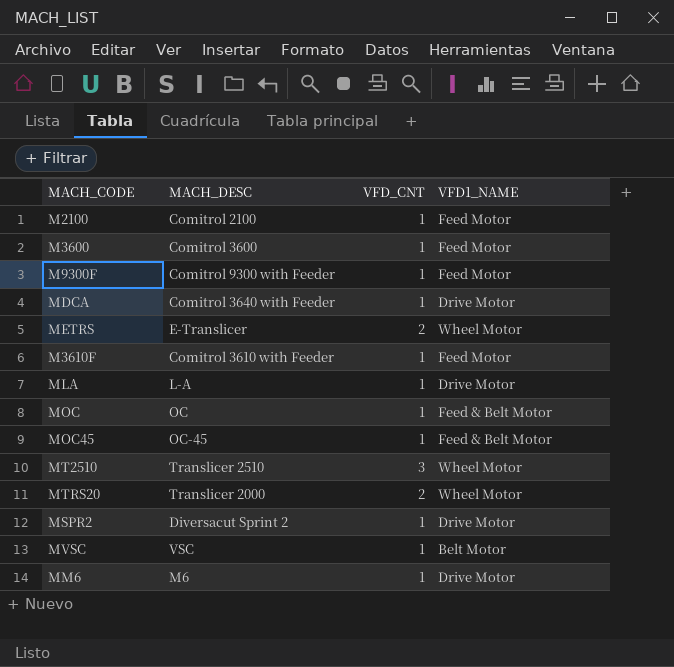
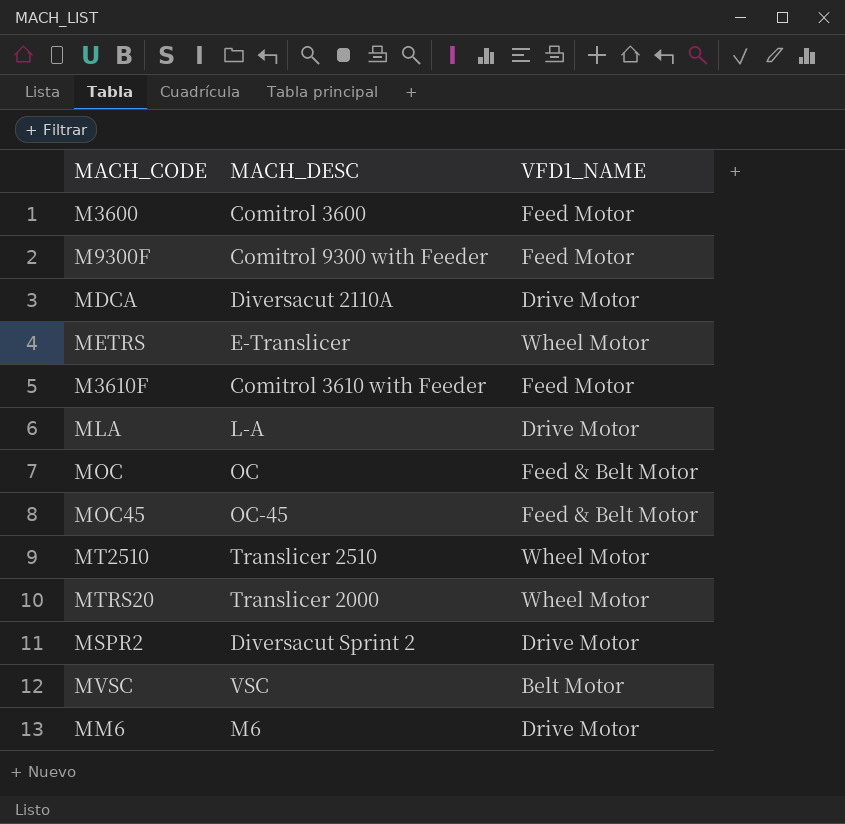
column VFD_CNT | position: 3 -> none
row M2100: Comitrol 2100 | 1 | Feed Motor -> none
MDCA | MACH_DESC: Comitrol 3640 with Feeder -> Diversacut 2110A

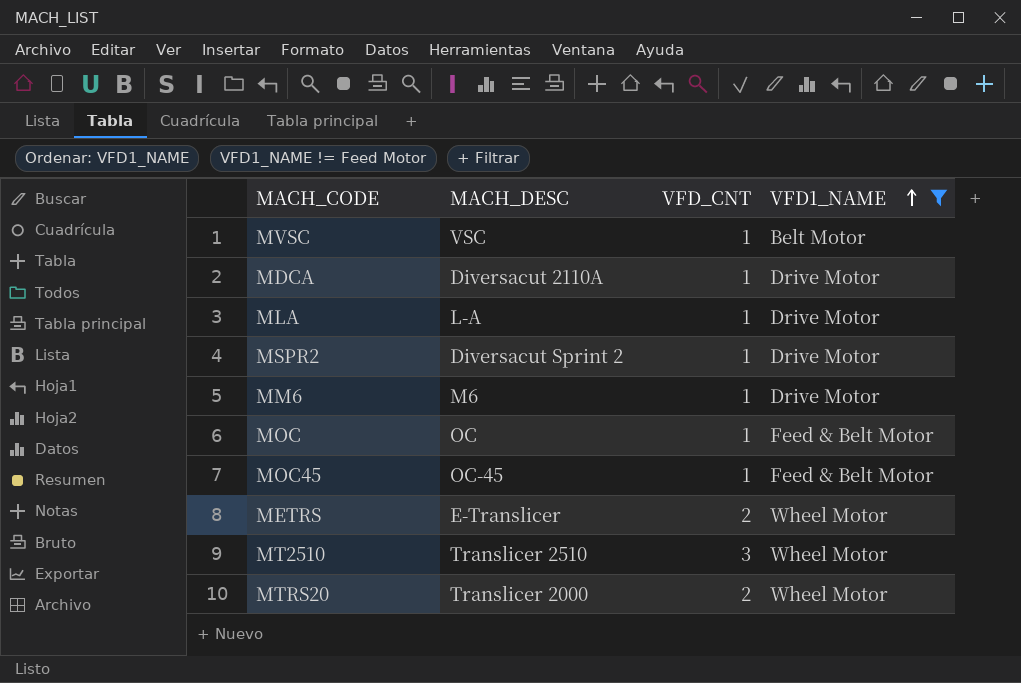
filter: none -> VFD1_NAME != Feed Motor
row order: none -> VFD1_NAME ascending
column VFD_CNT | position: none -> 3

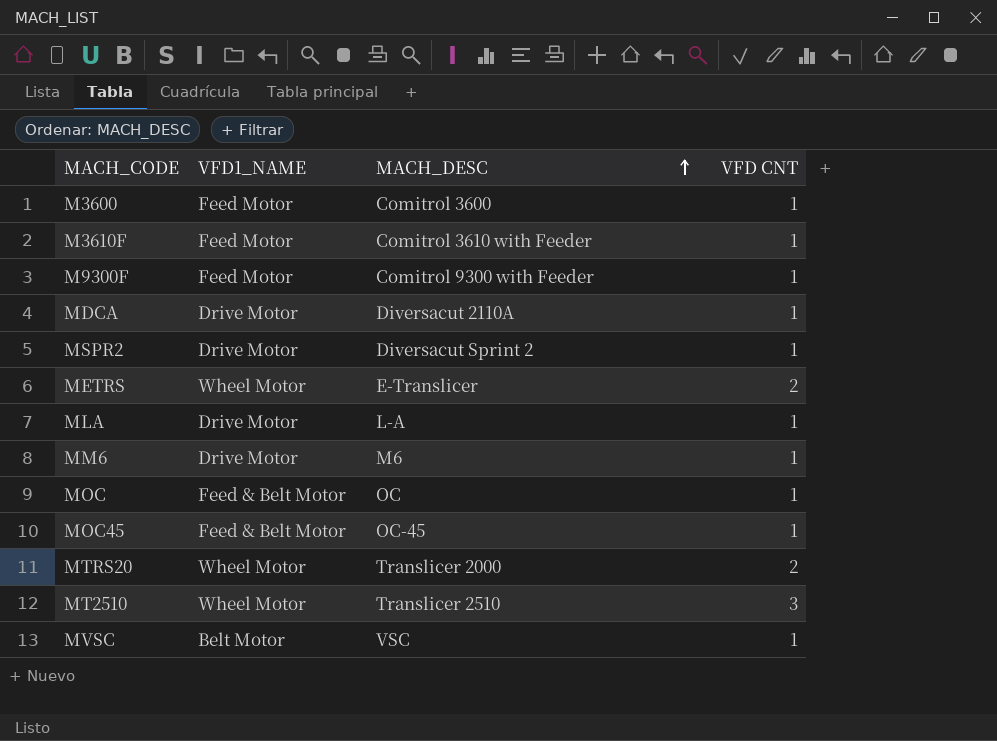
filter: VFD1_NAME != Feed Motor -> none
row order: VFD1_NAME ascending -> MACH_DESC ascending
column VFD1_NAME | position: 4 -> 2
column name: VFD_CNT -> VFD CNT

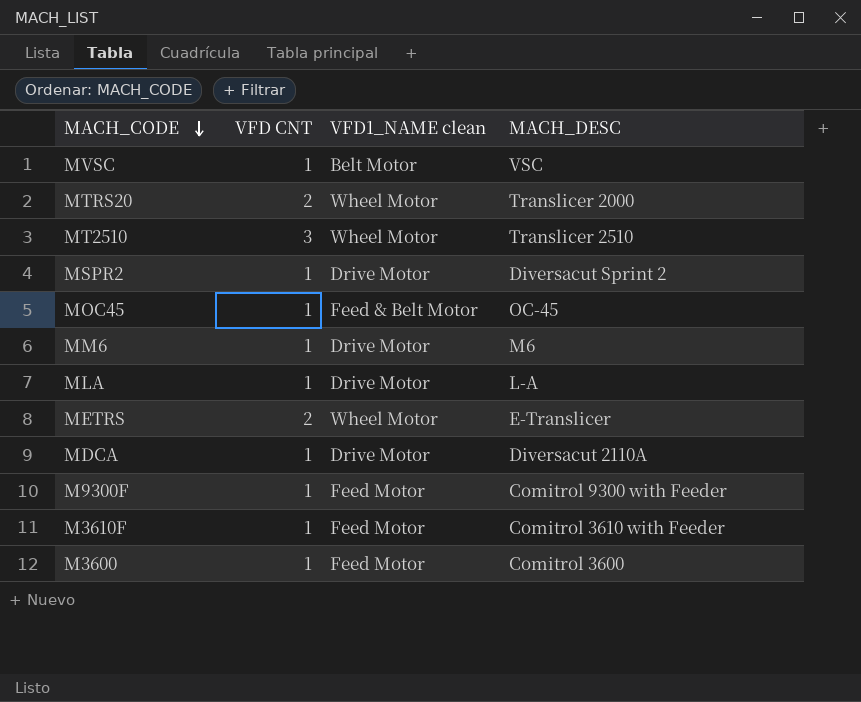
row order: MACH_DESC ascending -> MACH_CODE descending
column VFD CNT | position: 4 -> 2
column name: VFD1_NAME -> VFD1_NAME clean
row MOC: Feed & Belt Motor | OC | 1 -> none

